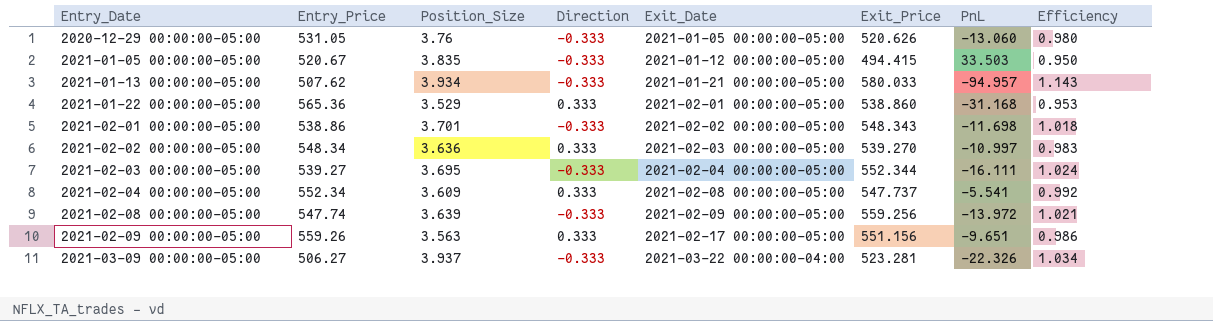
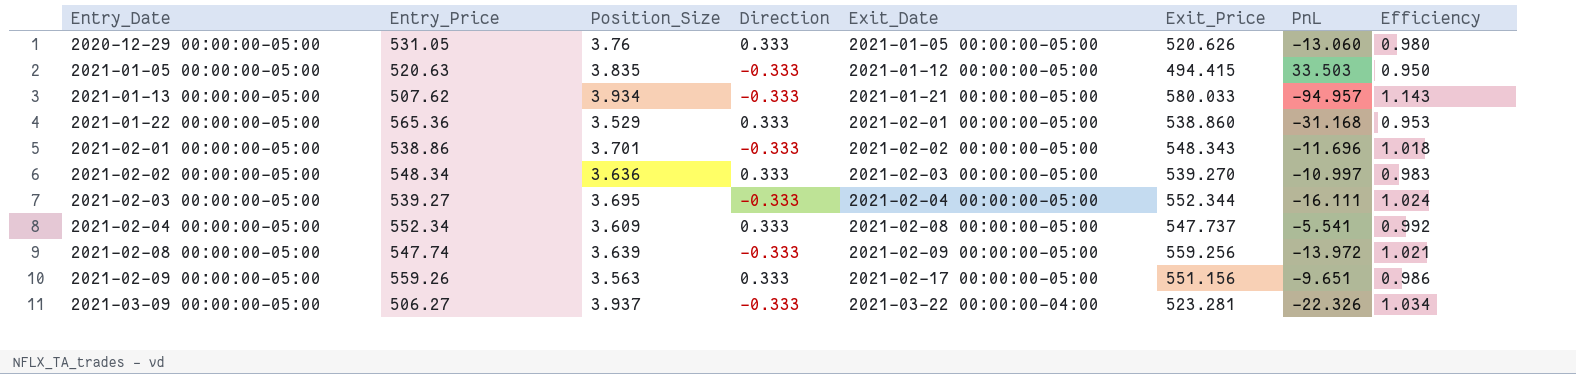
2020-12-29 00:00:00-05:00 | Direction: -0.333 -> 0.333
2021-01-05 00:00:00-05:00 | Entry_Price: 520.67 -> 520.63
2021-02-01 00:00:00-05:00 | PnL: -11.698 -> -11.696

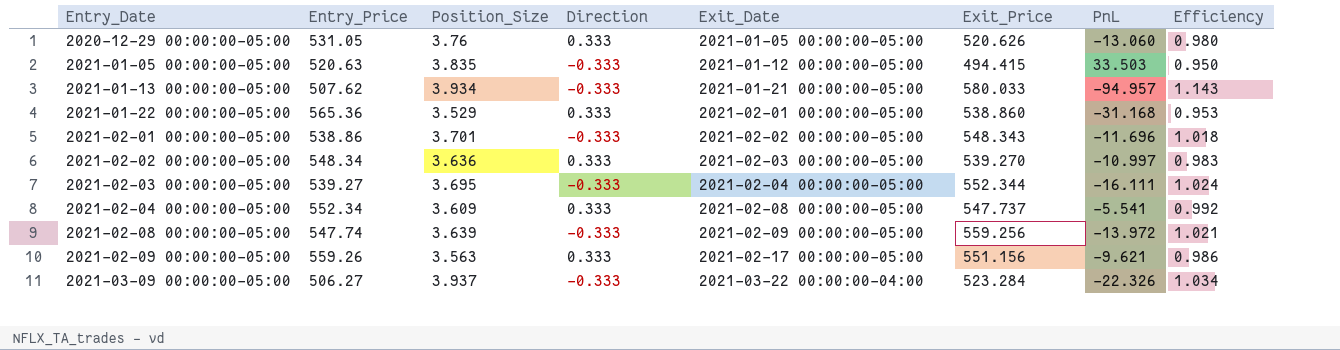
2021-02-09 00:00:00-05:00 | PnL: -9.651 -> -9.621
2021-03-09 00:00:00-05:00 | Exit_Price: 523.281 -> 523.284

